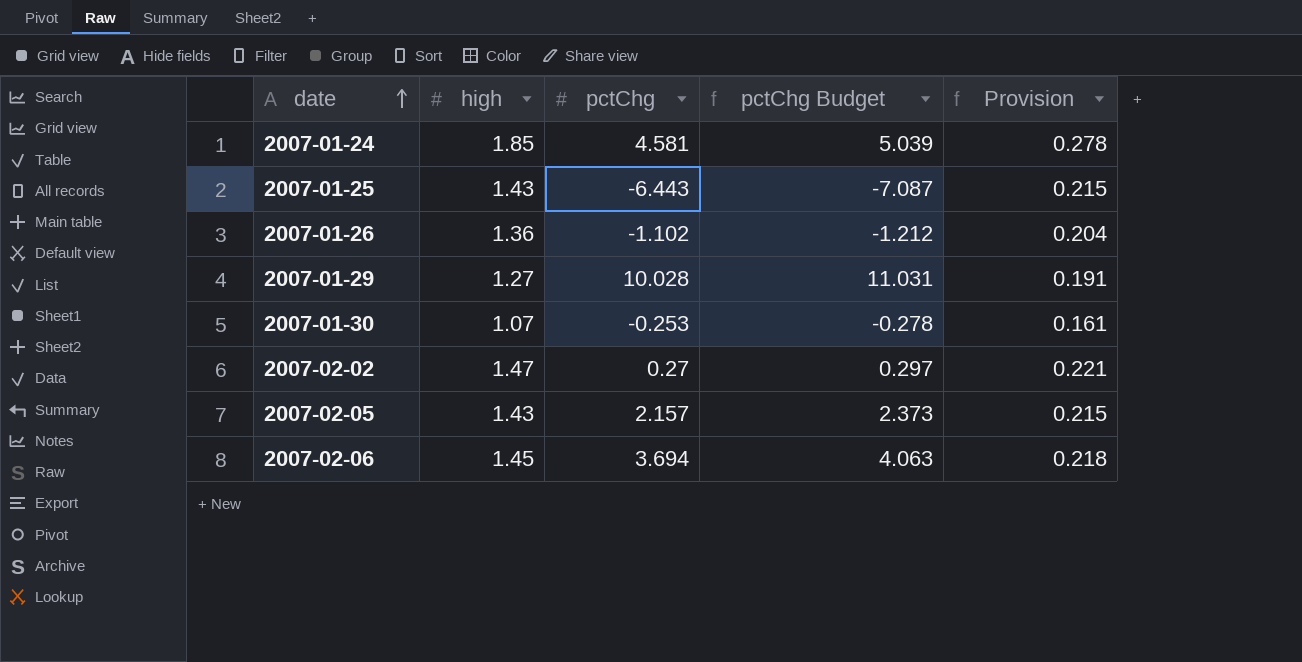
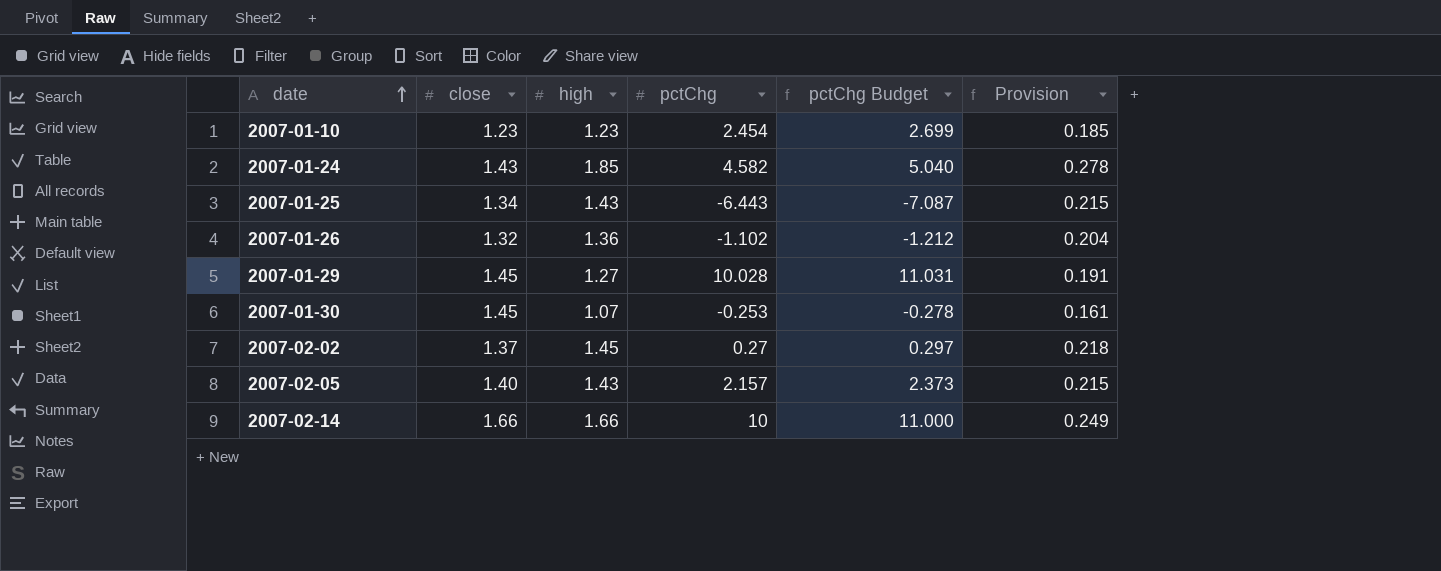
column close | position: none -> 2
row 2007-02-06: 1.45 | 3.694 | 4.063 | 0.218 -> none
row 2007-01-10: none -> 1.23 | 1.23 | 2.454 | 2.699 | 0.185
2007-01-24 | pctChg: 4.581 -> 4.582
2007-01-24 | pctChg Budget: 5.039 -> 5.040
2007-02-02 | high: 1.47 -> 1.45
2007-02-02 | Provision: 0.221 -> 0.218
row 2007-02-14: none -> 1.66 | 1.66 | 10 | 11.000 | 0.249

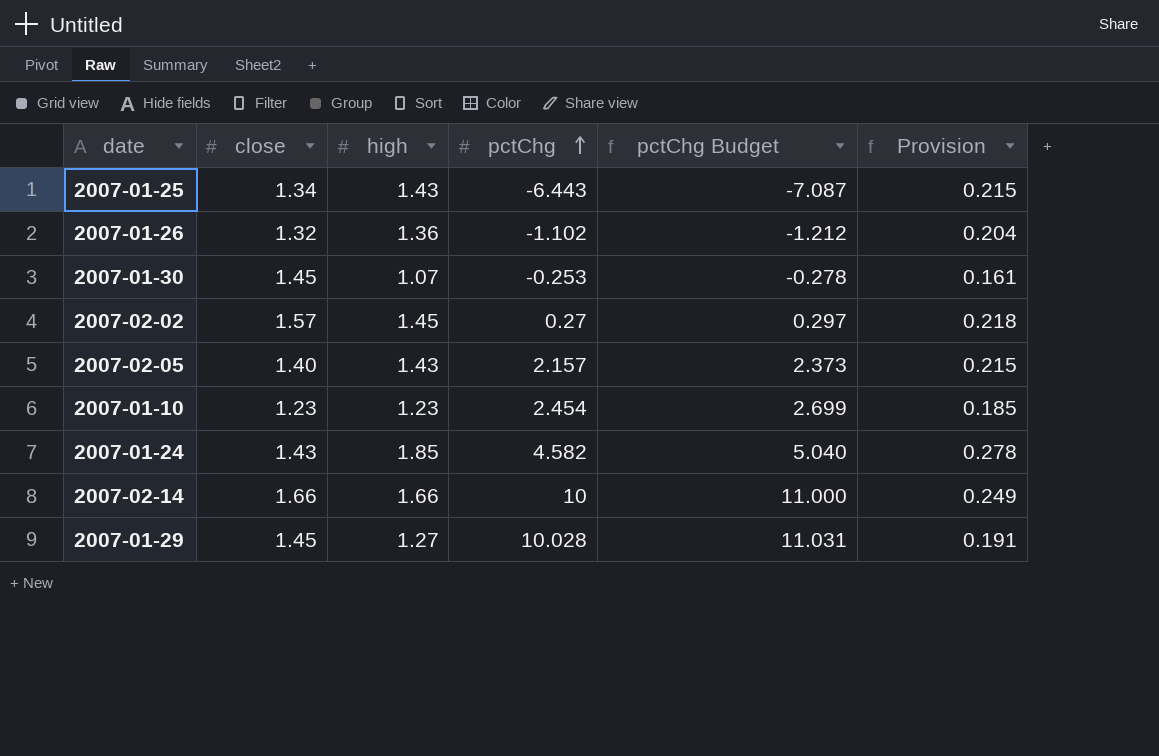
row order: date ascending -> pctChg ascending
2007-02-02 | close: 1.37 -> 1.57

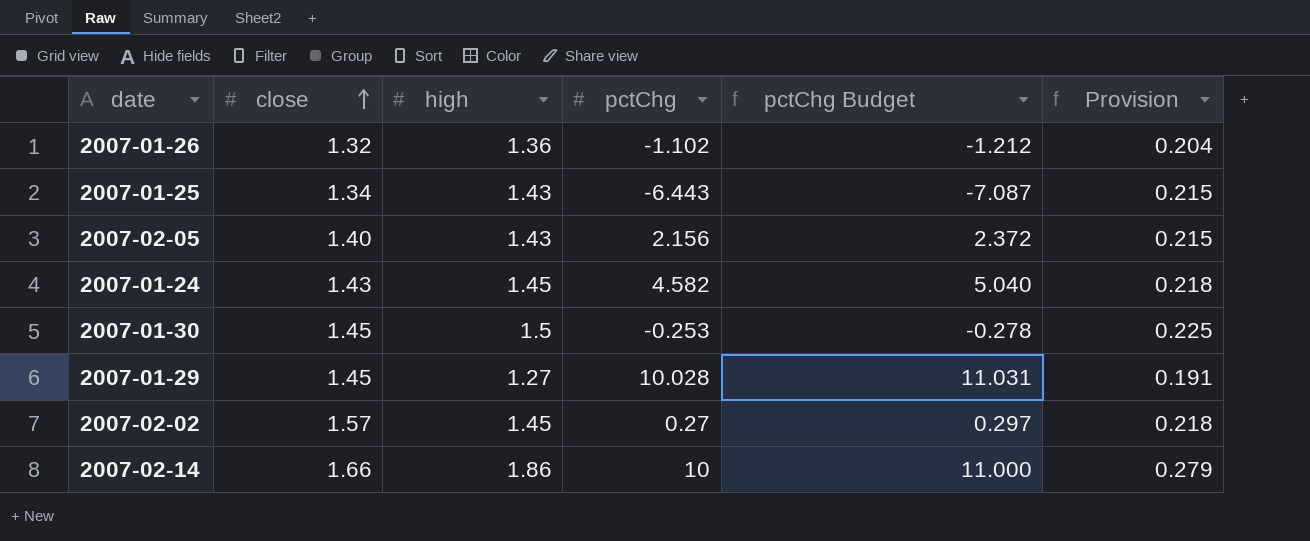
row order: pctChg ascending -> close ascending
row 2007-01-10: 1.23 | 1.23 | 2.454 | 2.699 | 0.185 -> none
2007-02-05 | pctChg: 2.157 -> 2.156
2007-02-05 | pctChg Budget: 2.373 -> 2.372
2007-01-24 | high: 1.85 -> 1.45
2007-01-24 | Provision: 0.278 -> 0.218
2007-01-30 | high: 1.07 -> 1.5
2007-01-30 | Provision: 0.161 -> 0.225
2007-02-14 | high: 1.66 -> 1.86
2007-02-14 | Provision: 0.249 -> 0.279

